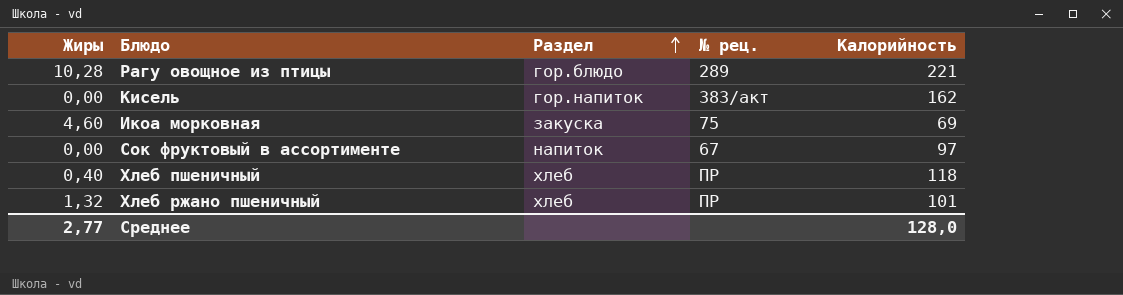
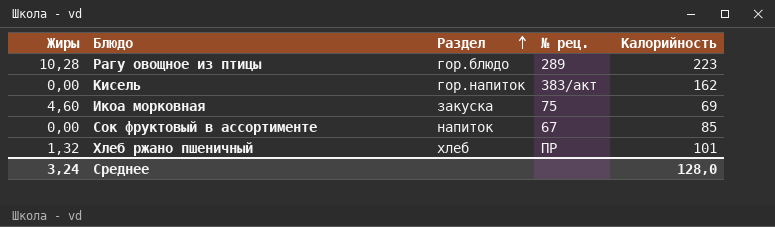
row Хлеб пшеничный: 0,40 | хлеб | ПР | 118 -> none
Рагу овощное из птицы | Калорийность: 221 -> 223
Сок фруктовый в ассортименте | Калорийность: 97 -> 85
Среднее | Жиры: 2,77 -> 3,24

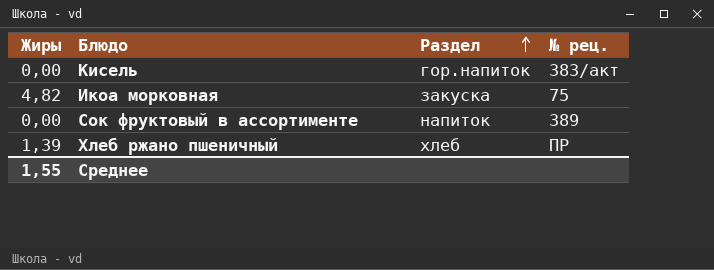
column Калорийность | position: 5 -> none
row Рагу овощное из птицы: 10,28 | гор.блюдо | 289 | 223 -> none
Икоа морковная | Жиры: 4,60 -> 4,82
Сок фруктовый в ассортименте | № рец.: 67 -> 389
Хлеб ржано пшеничный | Жиры: 1,32 -> 1,39
Среднее | Жиры: 3,24 -> 1,55

